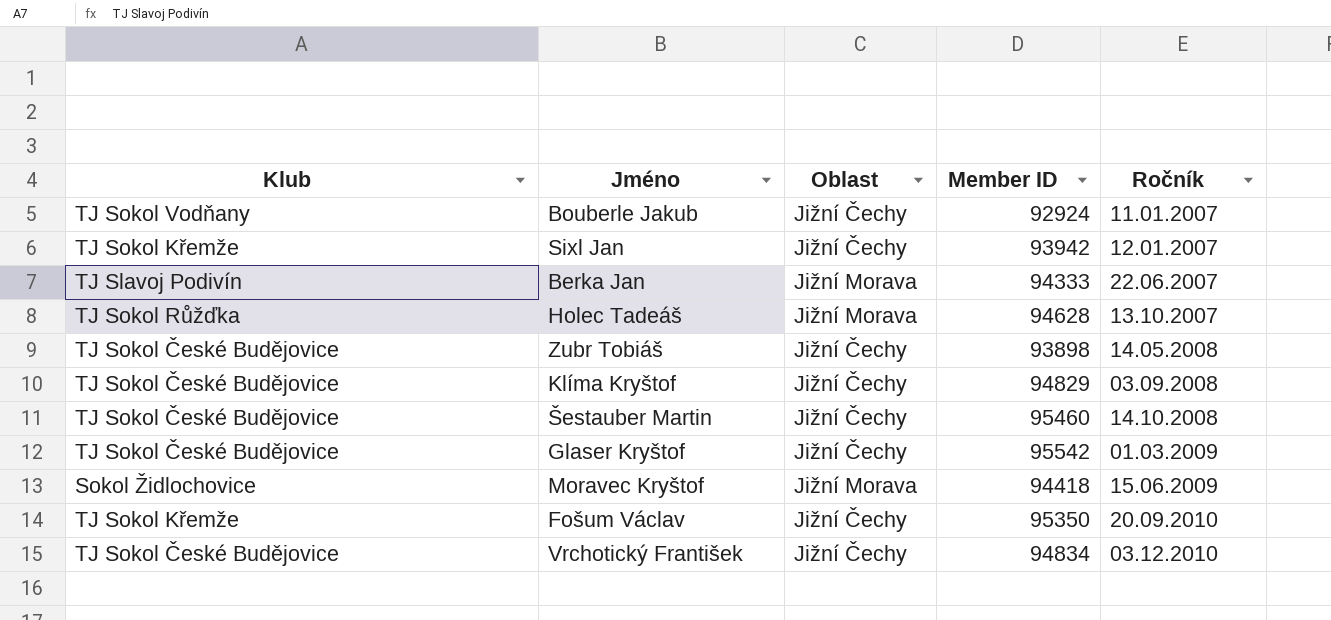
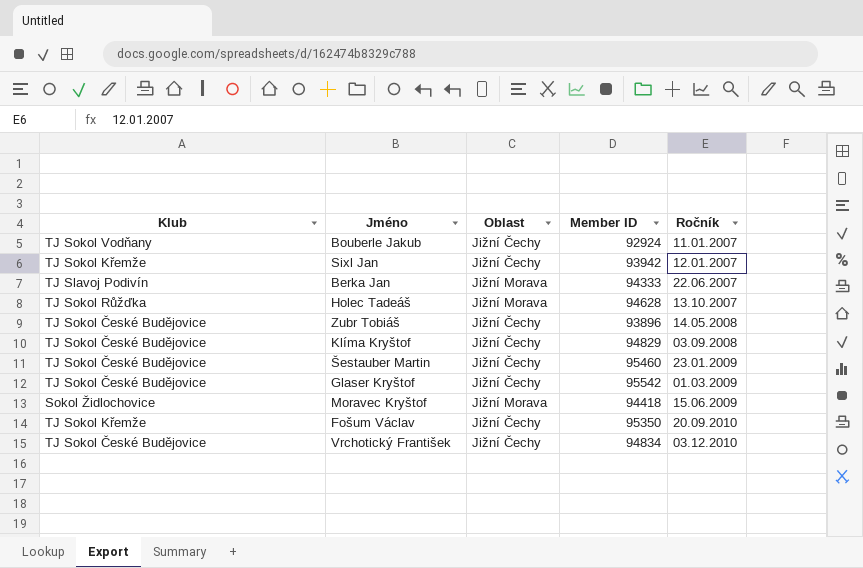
Zubr Tobiáš | Member ID: 93898 -> 93896
Šestauber Martin | Ročník: 14.10.2008 -> 23.01.2009

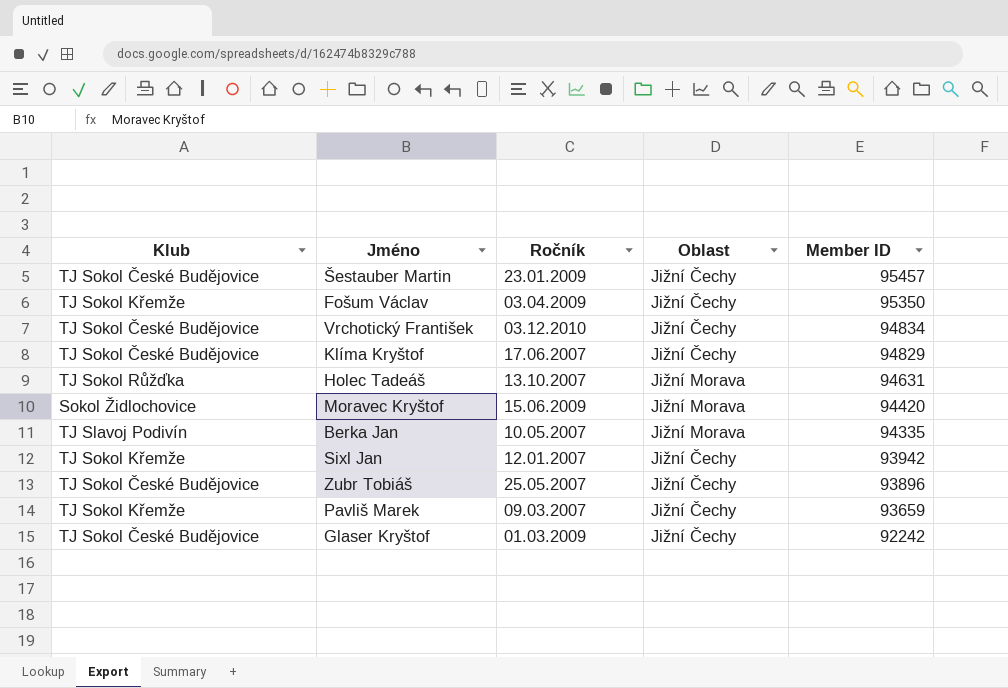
row order: Ročník ascending -> Member ID descending
column Ročník | position: 5 -> 3
row Bouberle Jakub: TJ Sokol Vodňany | Jižní Čechy | 92924 | 11.01.2007 -> none
Šestauber Martin | Member ID: 95460 -> 95457
Fošum Václav | Ročník: 20.09.2010 -> 03.04.2009
Klíma Kryštof | Ročník: 03.09.2008 -> 17.06.2007
Holec Tadeáš | Member ID: 94628 -> 94631
Moravec Kryštof | Member ID: 94418 -> 94420
Berka Jan | Ročník: 22.06.2007 -> 10.05.2007
Berka Jan | Member ID: 94333 -> 94335
Zubr Tobiáš | Ročník: 14.05.2008 -> 25.05.2007
row Pavliš Marek: none -> TJ Sokol Křemže | 09.03.2007 | Jižní Čechy | 93659
Glaser Kryštof | Member ID: 95542 -> 92242

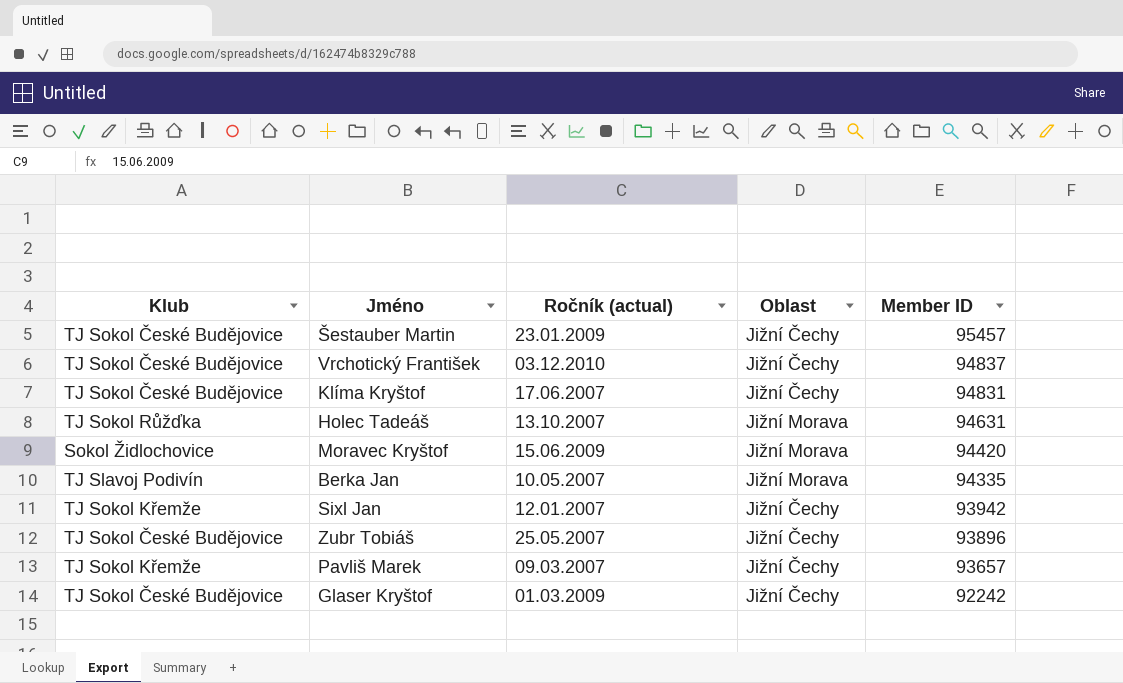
column name: Ročník -> Ročník (actual)
row Fošum Václav: TJ Sokol Křemže | 03.04.2009 | Jižní Čechy | 95350 -> none
Vrchotický František | Member ID: 94834 -> 94837
Klíma Kryštof | Member ID: 94829 -> 94831
Pavliš Marek | Member ID: 93659 -> 93657

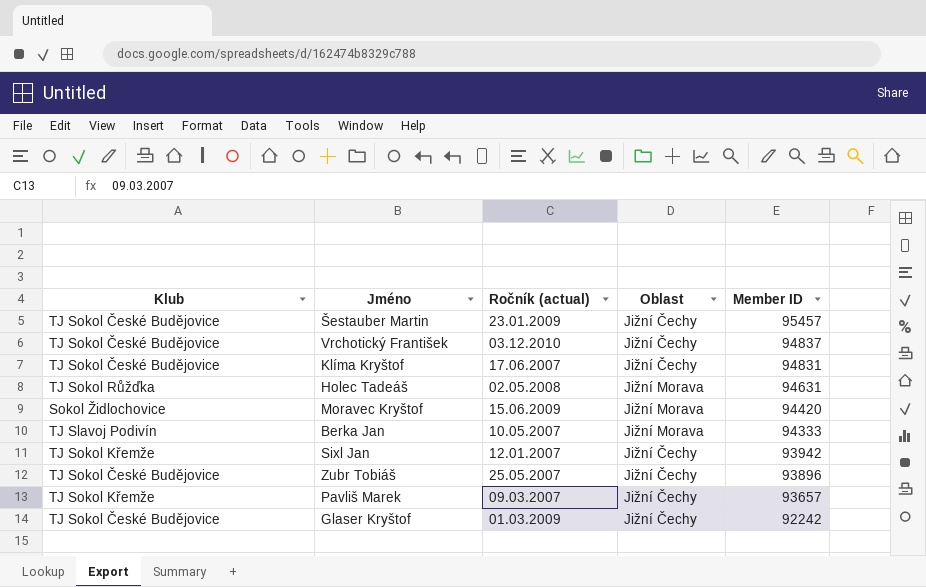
Holec Tadeáš | Ročník (actual): 13.10.2007 -> 02.05.2008
Berka Jan | Member ID: 94335 -> 94333

